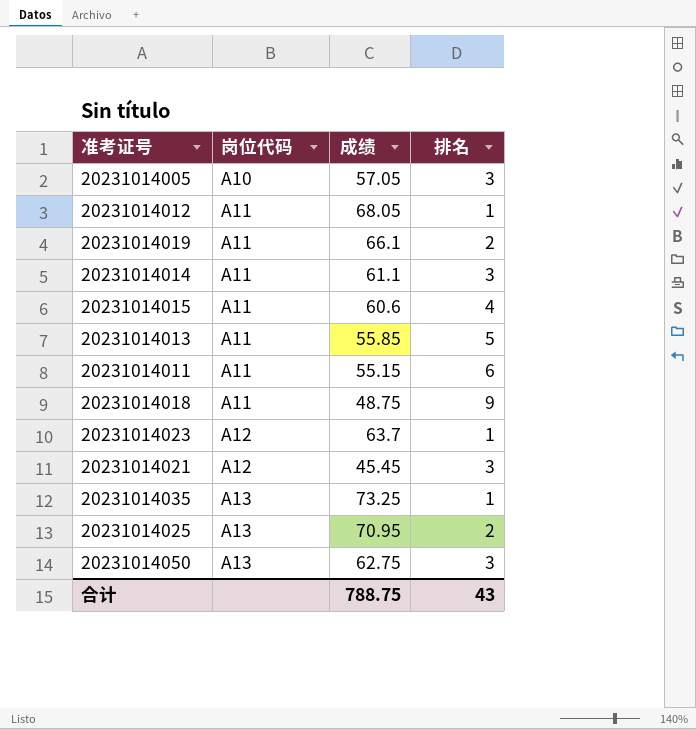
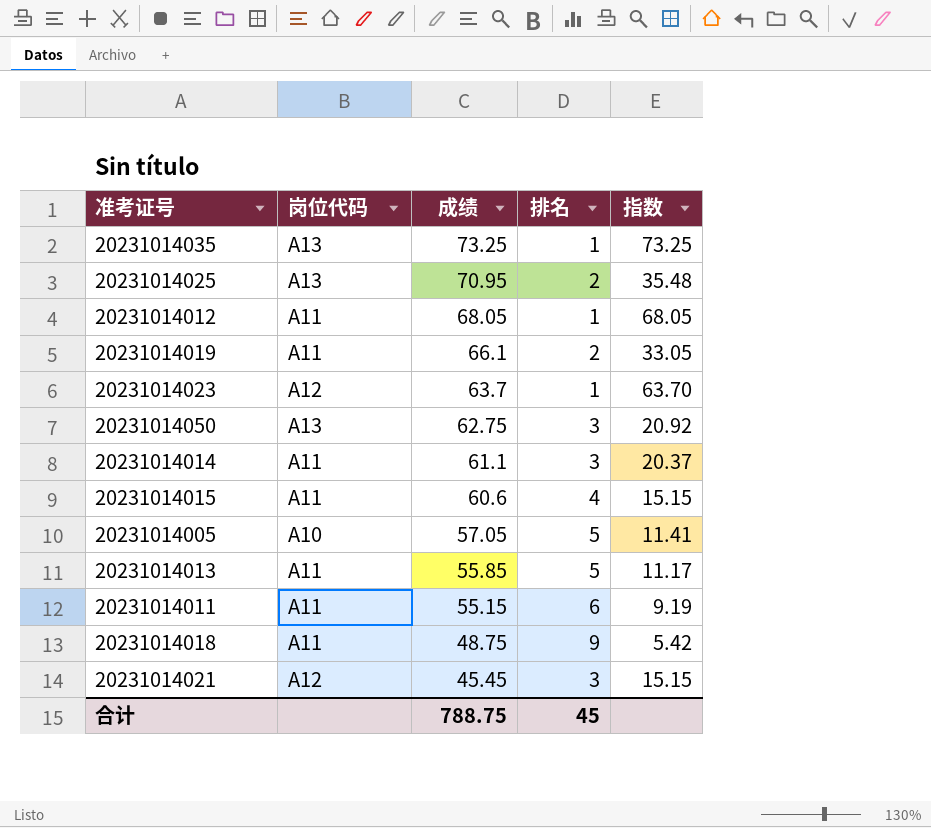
row order: 岗位代码 ascending -> 成绩 descending
column 指数 | formula: none -> [成绩] / [排名]
20231014005 | 排名: 3 -> 5
合计 | 排名: 43 -> 45

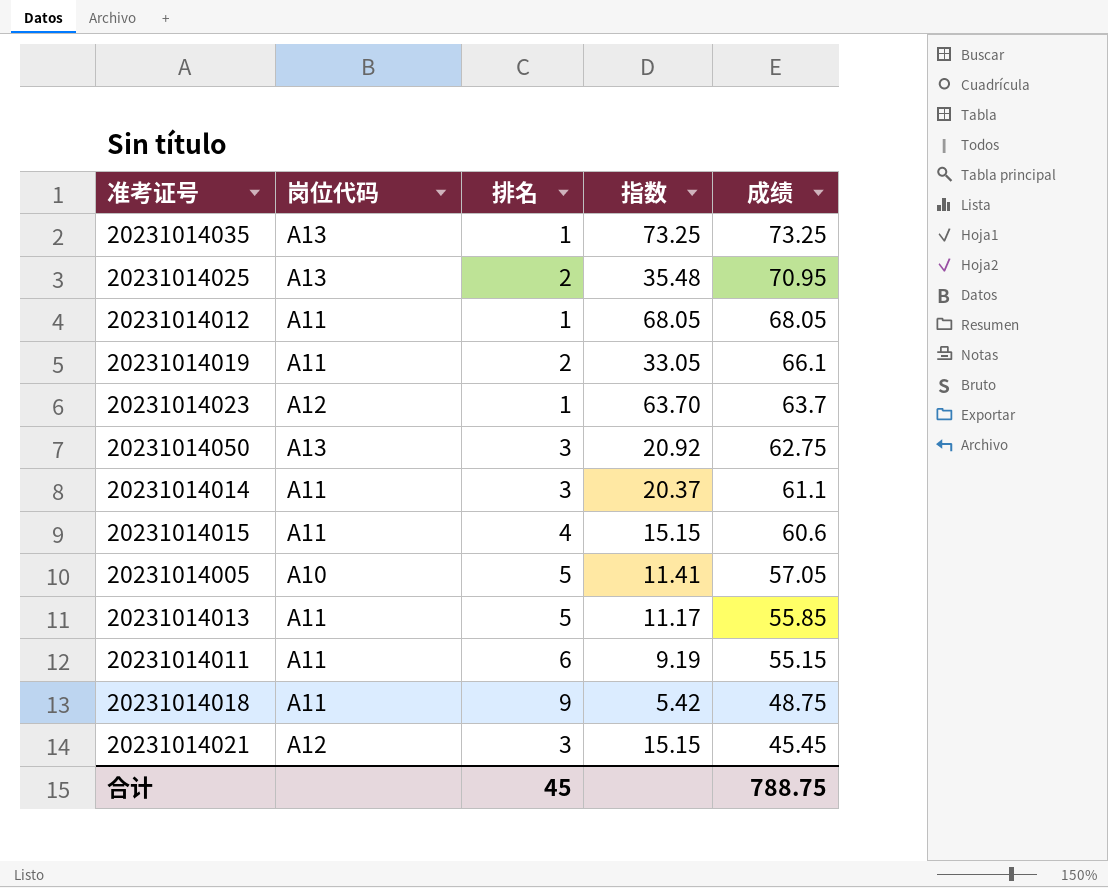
column 成绩 | position: 3 -> 5

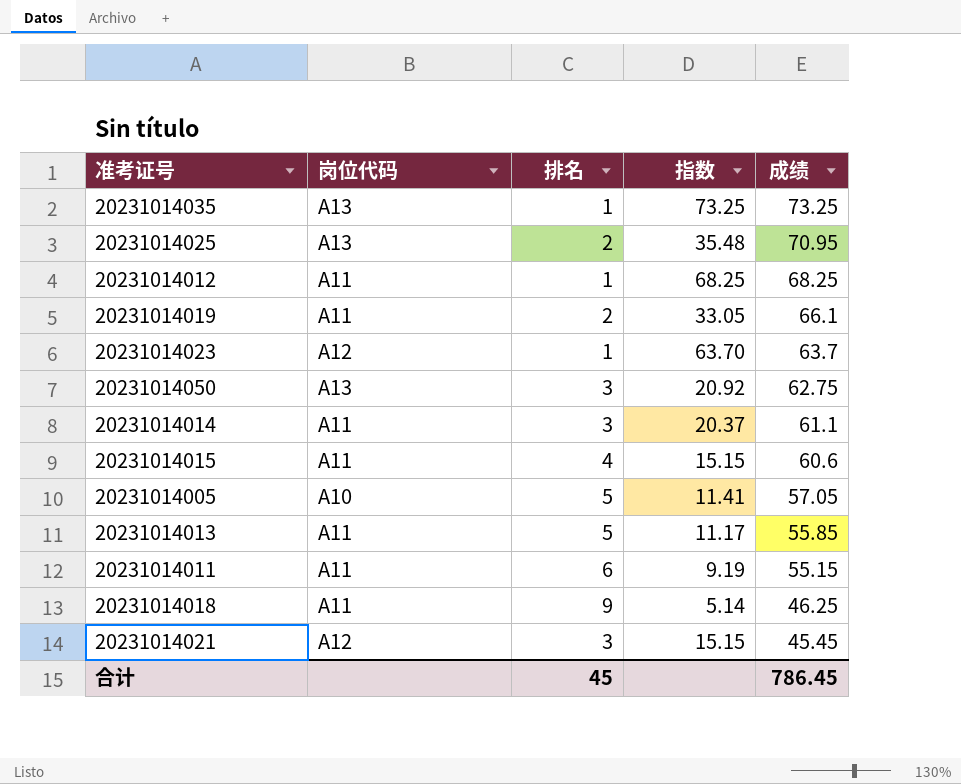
20231014012 | 指数: 68.05 -> 68.25
20231014012 | 成绩: 68.05 -> 68.25
20231014018 | 指数: 5.42 -> 5.14
20231014018 | 成绩: 48.75 -> 46.25
合计 | 成绩: 788.75 -> 786.45

